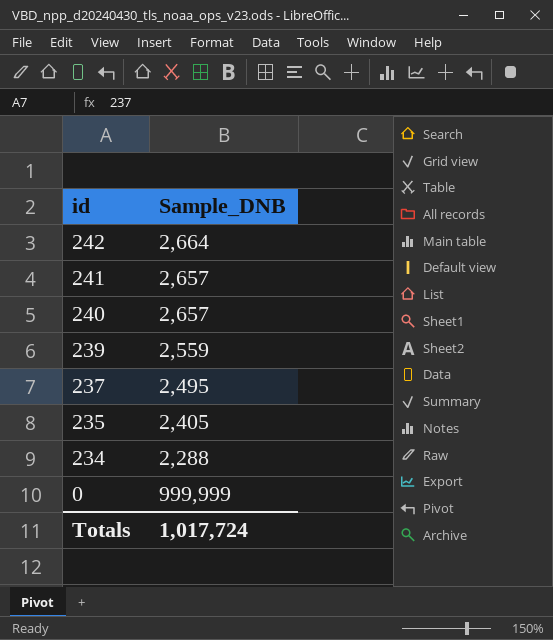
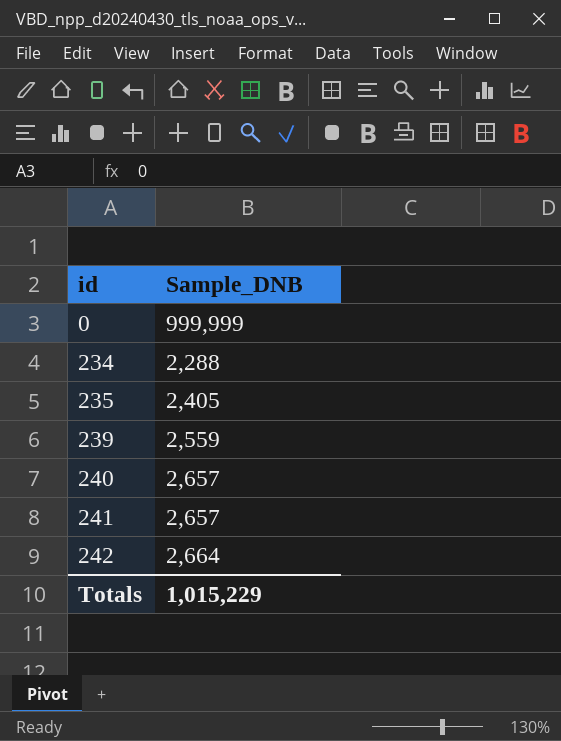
row order: id descending -> id ascending
row 237: 2,495 -> none
Totals | Sample_DNB: 1,017,724 -> 1,015,229

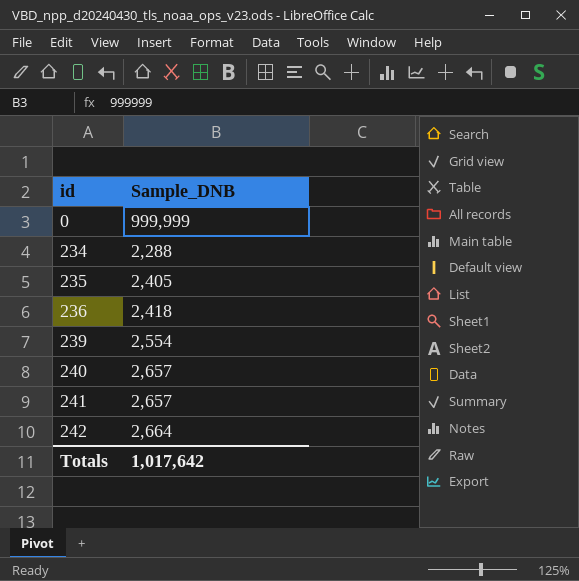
row 236: none -> 2,418
239 | Sample_DNB: 2,559 -> 2,554
Totals | Sample_DNB: 1,015,229 -> 1,017,642

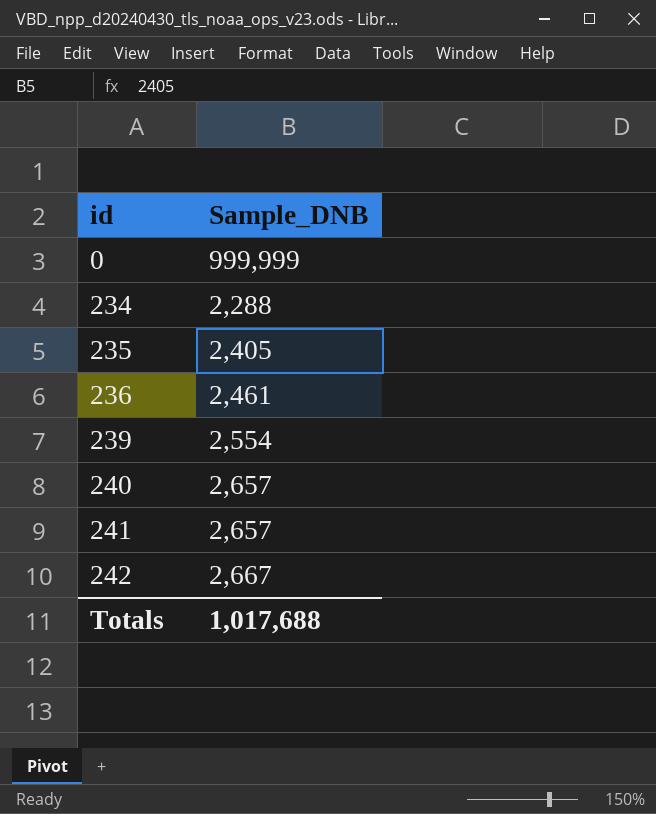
236 | Sample_DNB: 2,418 -> 2,461
242 | Sample_DNB: 2,664 -> 2,667
Totals | Sample_DNB: 1,017,642 -> 1,017,688

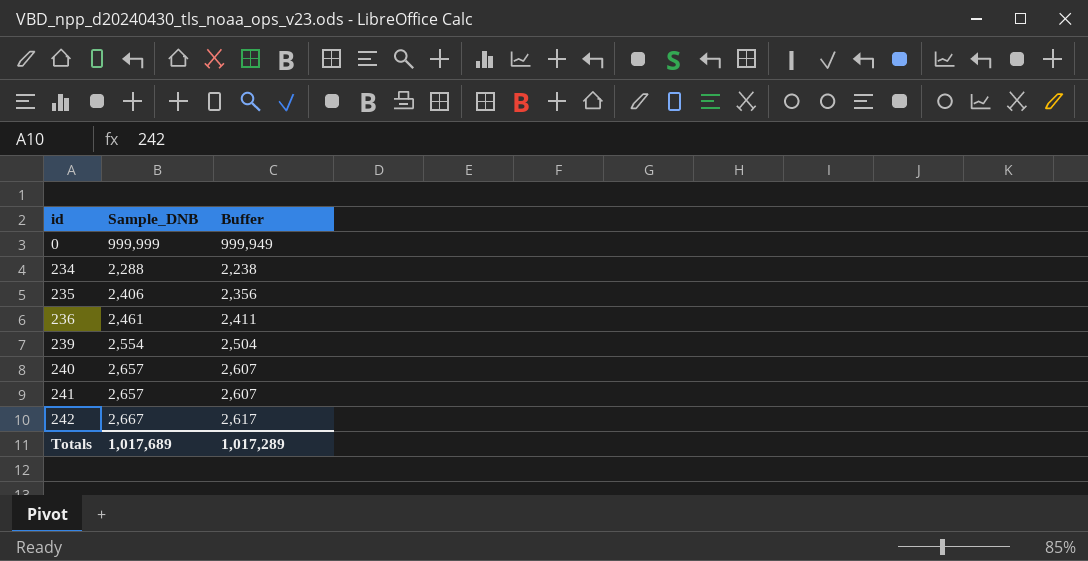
column Buffer | formula: none -> [Sample_DNB] - 50
235 | Sample_DNB: 2,405 -> 2,406
Totals | Sample_DNB: 1,017,688 -> 1,017,689

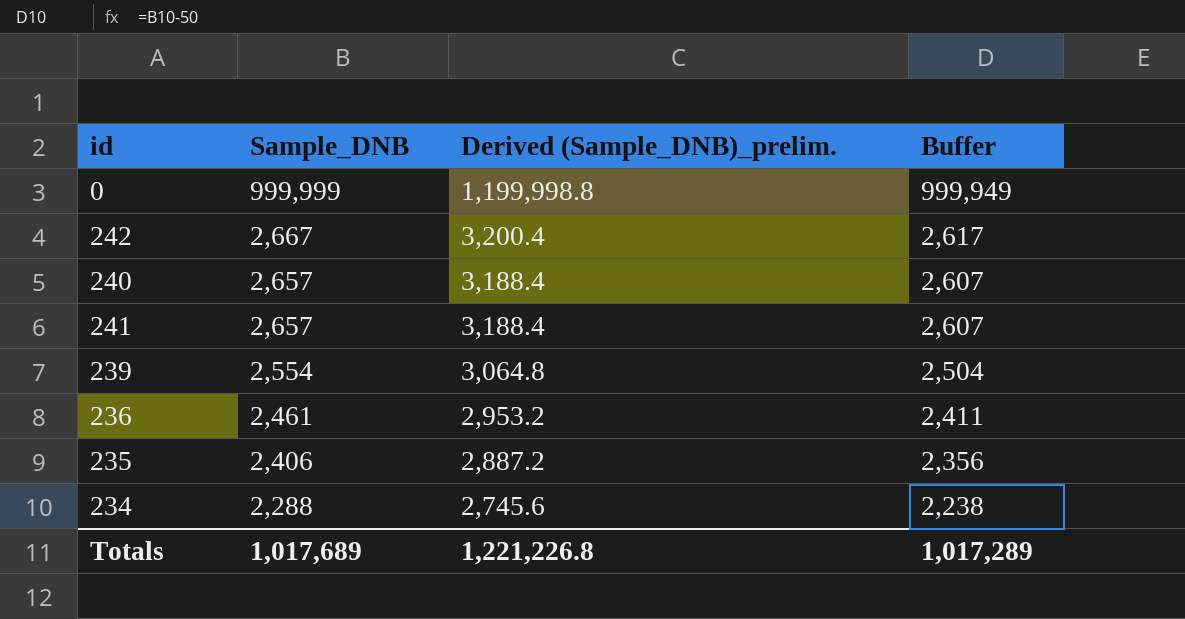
row order: id ascending -> Sample_DNB descending
column Derived (Sample_DNB)_prelim. | formula: none -> [Sample_DNB] * 1.2

